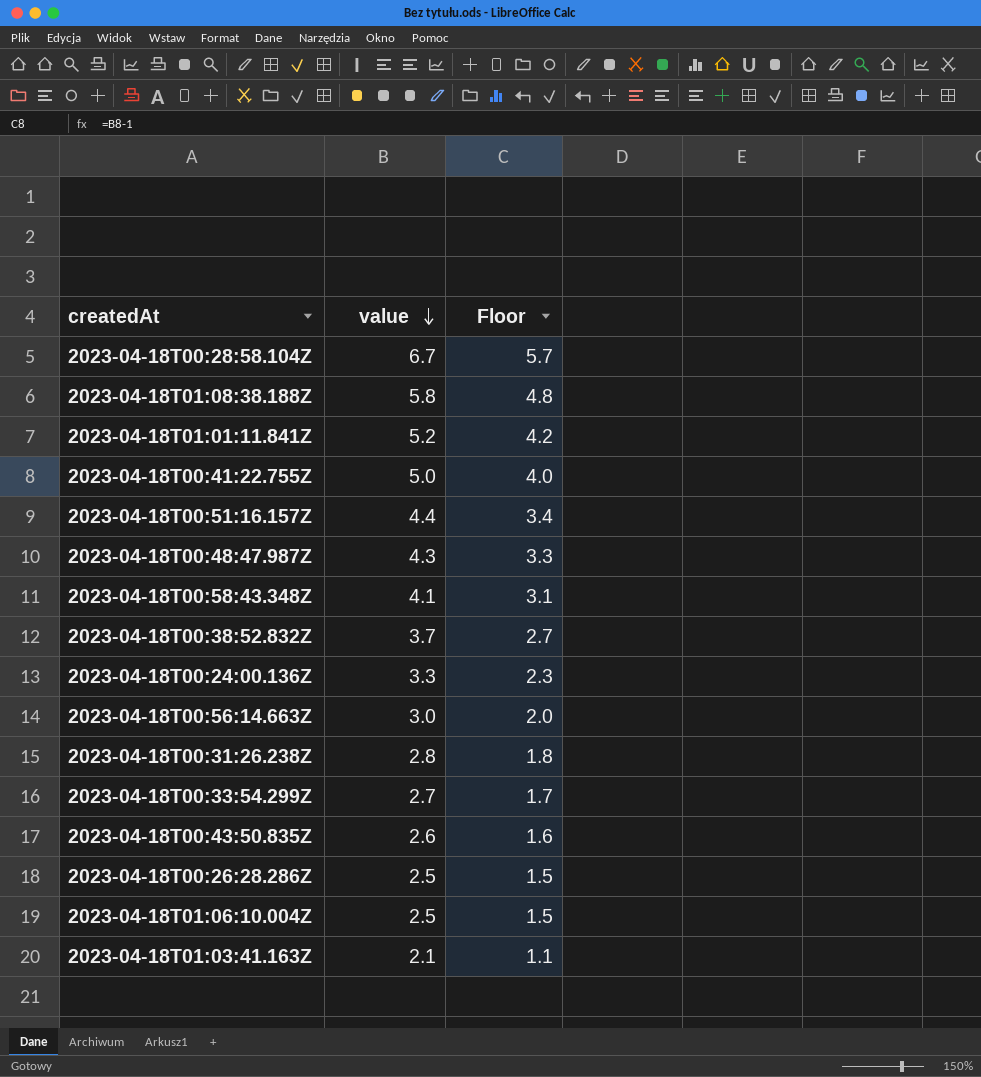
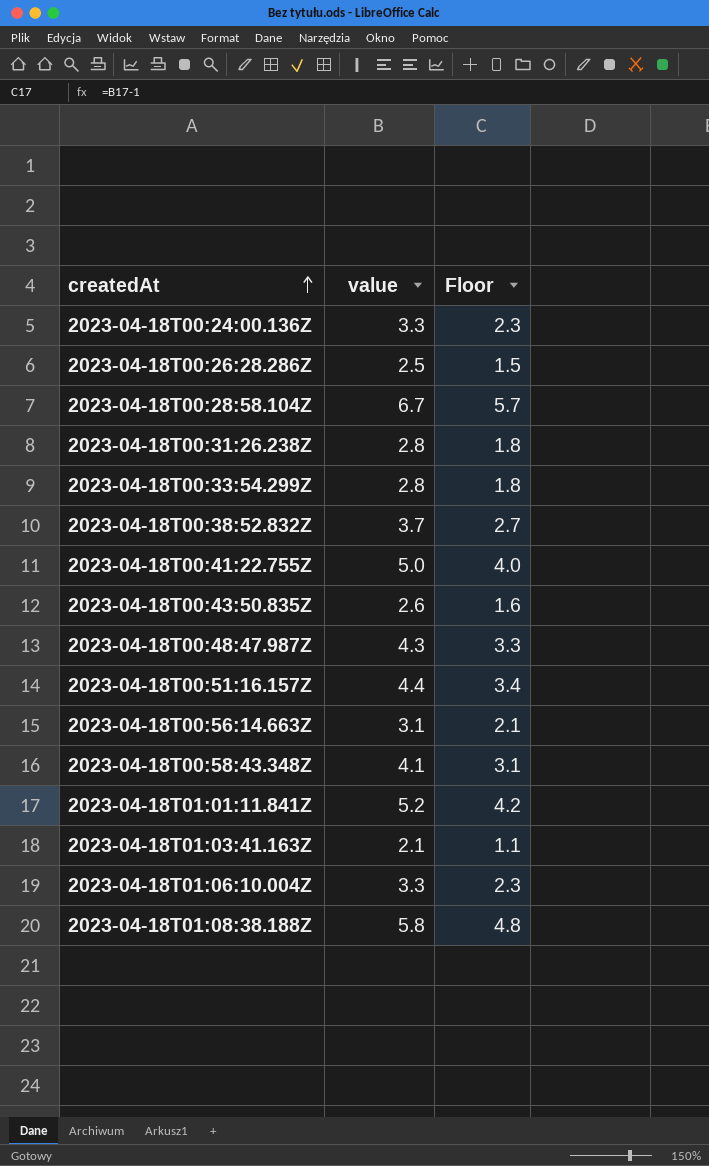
row order: value descending -> createdAt ascending
2023-04-18T00:33:54.299Z | value: 2.7 -> 2.8
2023-04-18T00:33:54.299Z | Floor: 1.7 -> 1.8
2023-04-18T00:56:14.663Z | value: 3.0 -> 3.1
2023-04-18T00:56:14.663Z | Floor: 2.0 -> 2.1
2023-04-18T01:06:10.004Z | value: 2.5 -> 3.3
2023-04-18T01:06:10.004Z | Floor: 1.5 -> 2.3

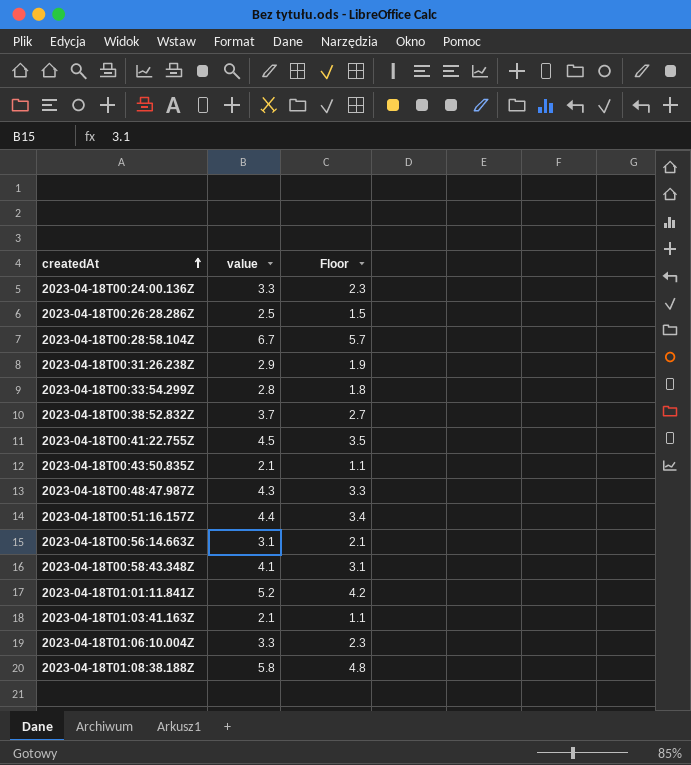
2023-04-18T00:31:26.238Z | value: 2.8 -> 2.9
2023-04-18T00:31:26.238Z | Floor: 1.8 -> 1.9
2023-04-18T00:41:22.755Z | value: 5.0 -> 4.5
2023-04-18T00:41:22.755Z | Floor: 4.0 -> 3.5
2023-04-18T00:43:50.835Z | value: 2.6 -> 2.1
2023-04-18T00:43:50.835Z | Floor: 1.6 -> 1.1

